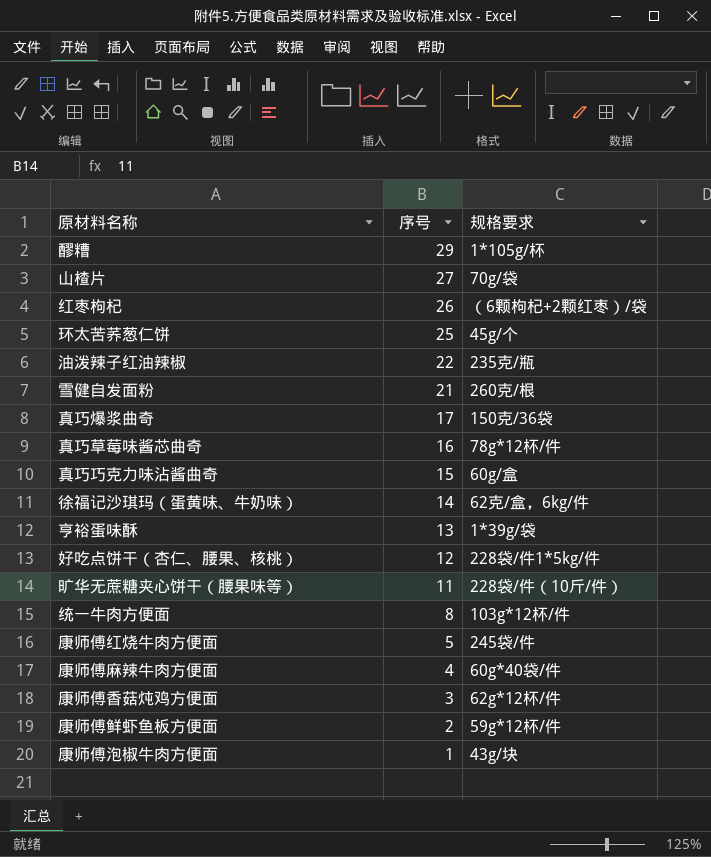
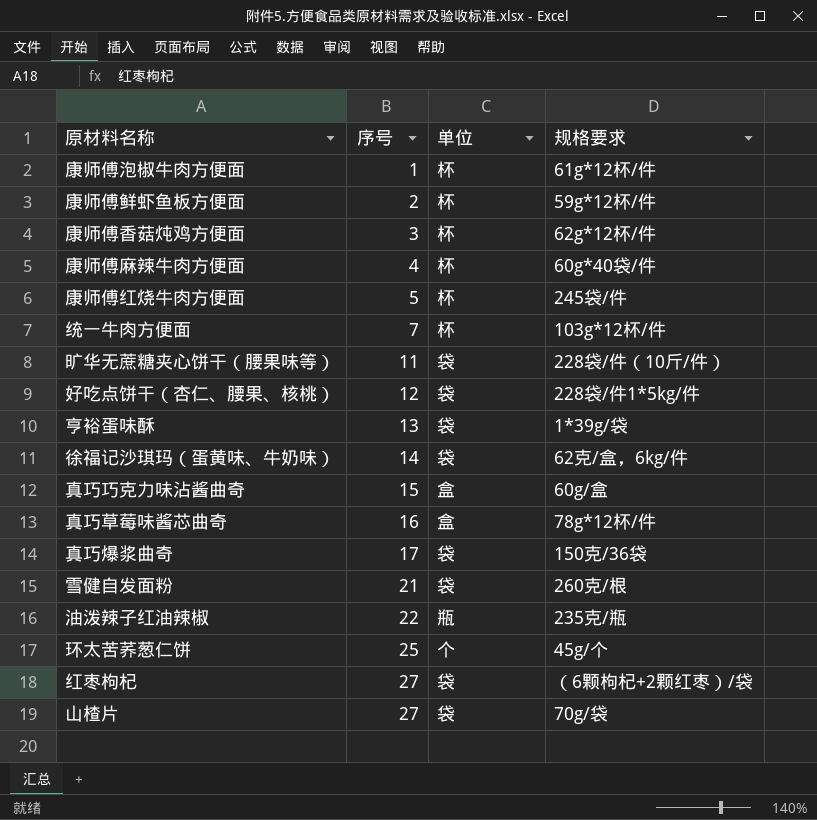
row order: 序号 descending -> 序号 ascending
column 单位 | position: none -> 3
row 醪糟: 29 | 1*105g/杯 -> none
康师傅泡椒牛肉方便面 | 规格要求: 43g/块 -> 61g*12杯/件
统一牛肉方便面 | 序号: 8 -> 7
红枣枸杞 | 序号: 26 -> 27

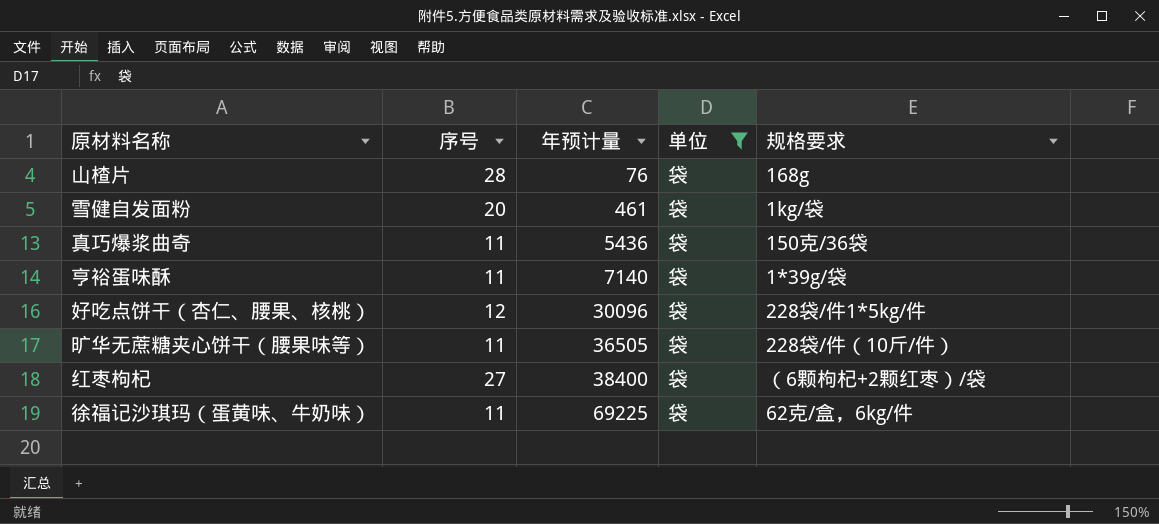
filter: none -> 单位 = 袋
row order: 序号 ascending -> 年预计量 ascending
column 年预计量 | position: none -> 3
山楂片 | 序号: 27 -> 28
山楂片 | 规格要求: 70g/袋 -> 168g
雪健自发面粉 | 序号: 21 -> 20
雪健自发面粉 | 规格要求: 260克/根 -> 1kg/袋
真巧爆浆曲奇 | 序号: 17 -> 11
亨裕蛋味酥 | 序号: 13 -> 11
徐福记沙琪玛（蛋黄味、牛奶味） | 序号: 14 -> 11

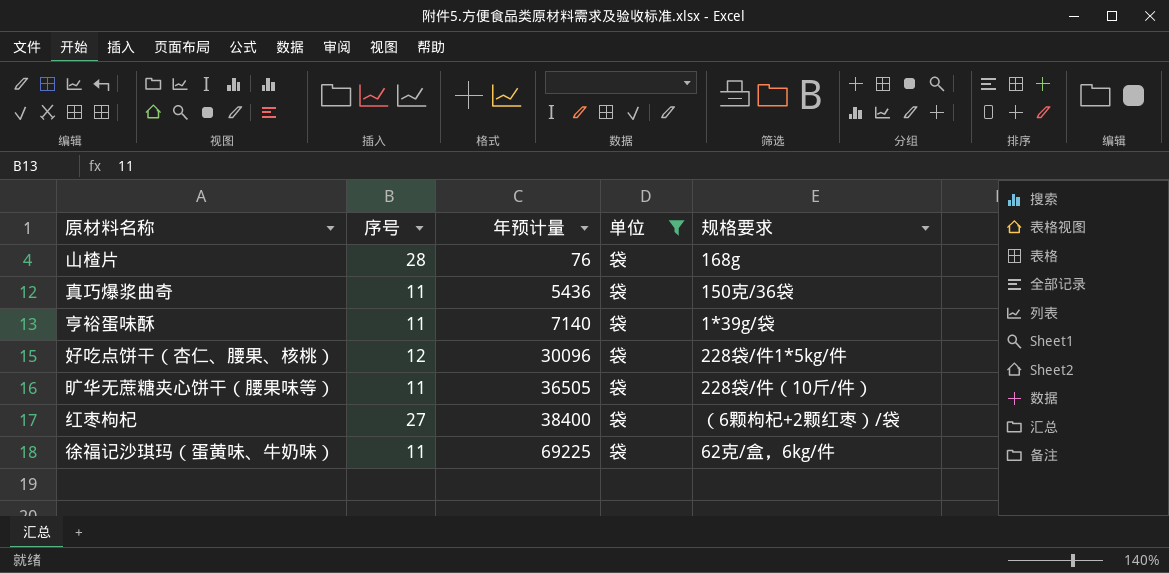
row 雪健自发面粉: 20 | 461 | 袋 | 1kg/袋 -> none

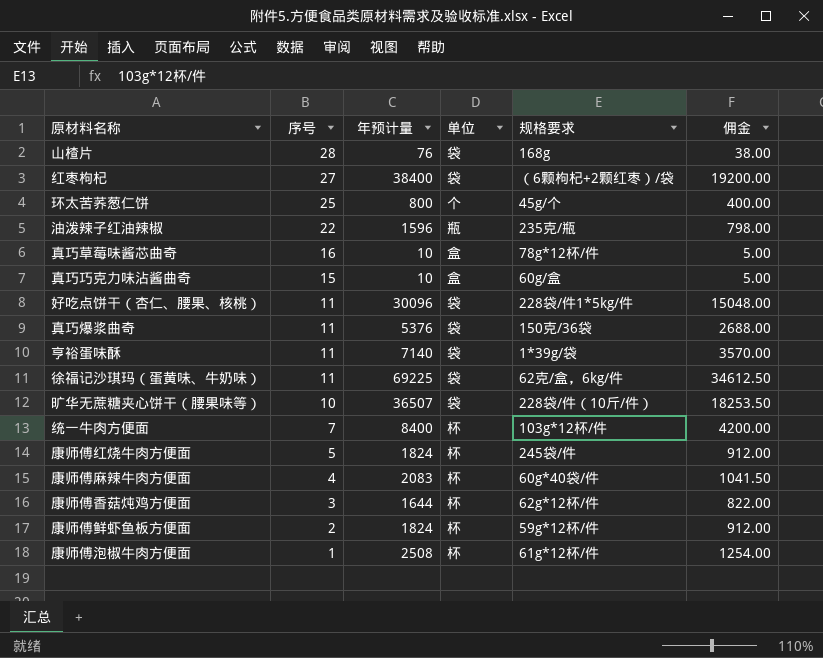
filter: 单位 = 袋 -> none
row order: 年预计量 ascending -> 序号 descending
column 佣金 | formula: none -> [年预计量] * 0.5
好吃点饼干（杏仁、腰果、核桃） | 序号: 12 -> 11
真巧爆浆曲奇 | 年预计量: 5436 -> 5376
旷华无蔗糖夹心饼干（腰果味等） | 序号: 11 -> 10
旷华无蔗糖夹心饼干（腰果味等） | 年预计量: 36505 -> 36507

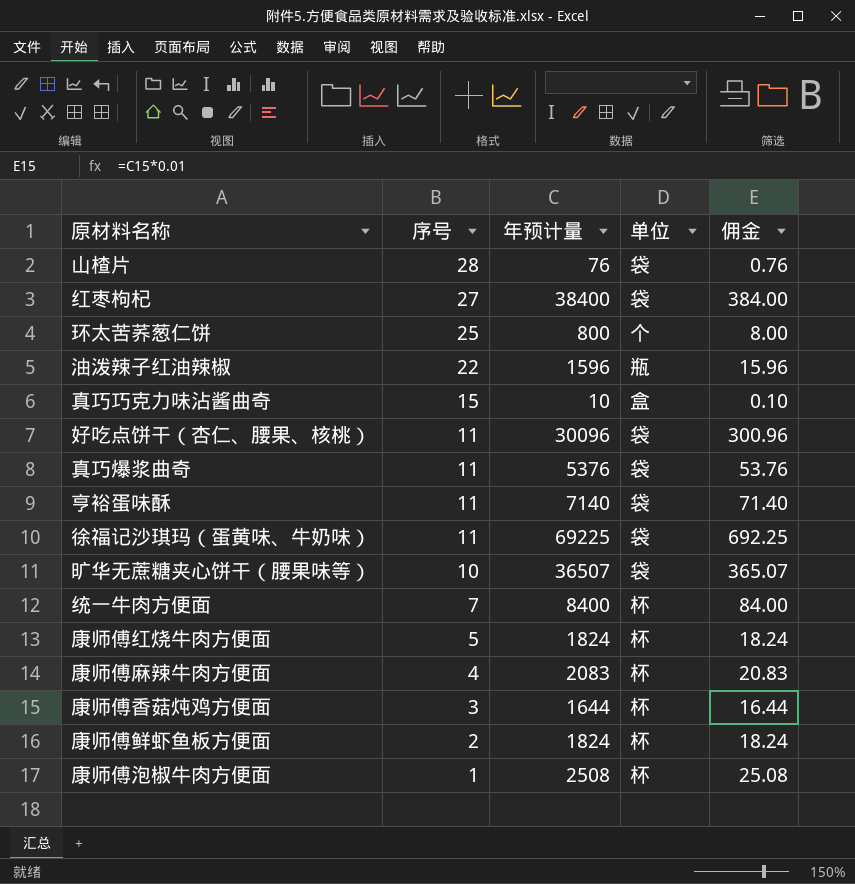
column 规格要求 | position: 5 -> none
column 佣金 | formula: [年预计量] * 0.5 -> [年预计量] * 0.01
row 真巧草莓味酱芯曲奇: 16 | 10 | 盒 | 78g*12杯/件 | 5.00 -> none

